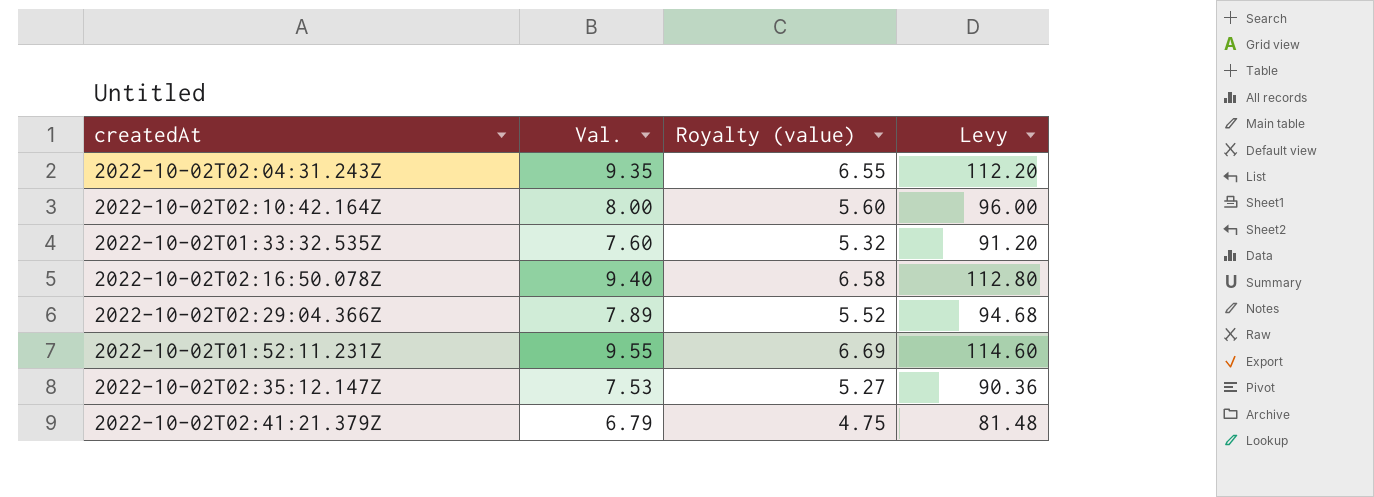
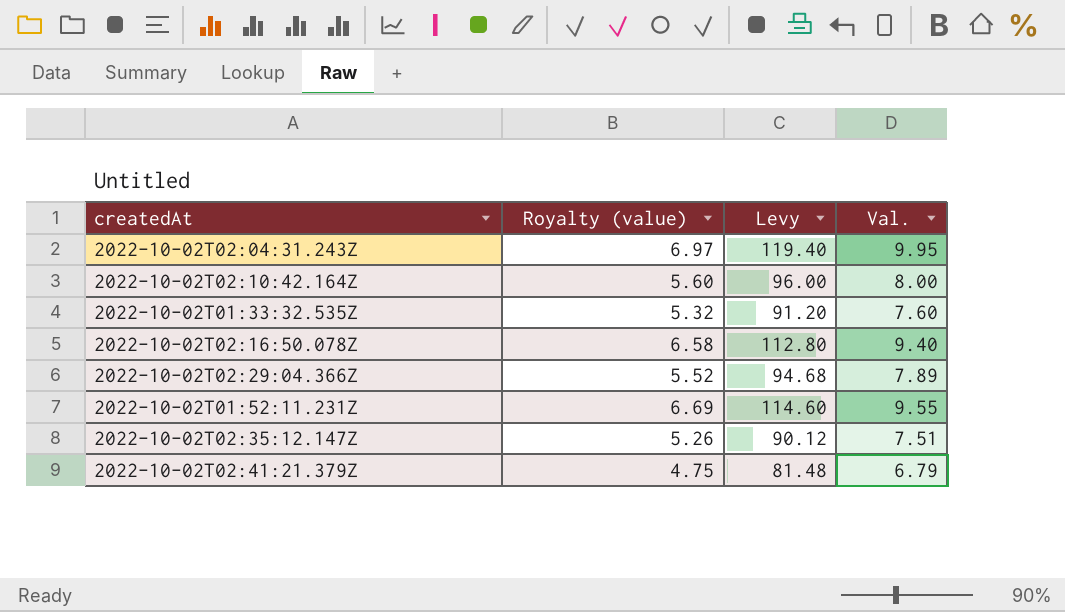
column Val. | position: 2 -> 4
2022-10-02T02:04:31.243Z | Royalty (value): 6.55 -> 6.97
2022-10-02T02:04:31.243Z | Levy: 112.20 -> 119.40
2022-10-02T02:04:31.243Z | Val.: 9.35 -> 9.95
2022-10-02T02:35:12.147Z | Royalty (value): 5.27 -> 5.26
2022-10-02T02:35:12.147Z | Levy: 90.36 -> 90.12
2022-10-02T02:35:12.147Z | Val.: 7.53 -> 7.51

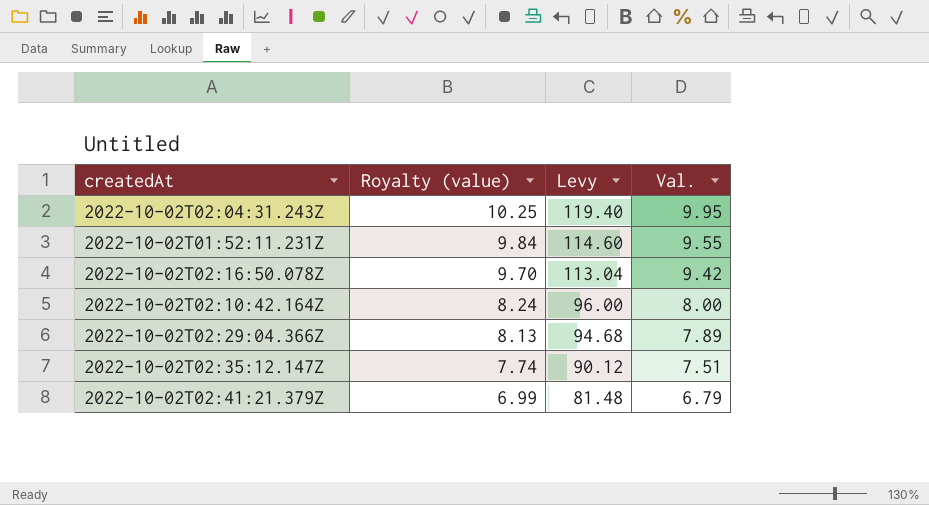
row order: none -> Royalty (value) descending
column Royalty (value) | formula: [Val.] * 0.7 -> [Val.] * 1.03
row 2022-10-02T01:33:32.535Z: 5.32 | 91.20 | 7.60 -> none
2022-10-02T02:16:50.078Z | Levy: 112.80 -> 113.04
2022-10-02T02:16:50.078Z | Val.: 9.40 -> 9.42

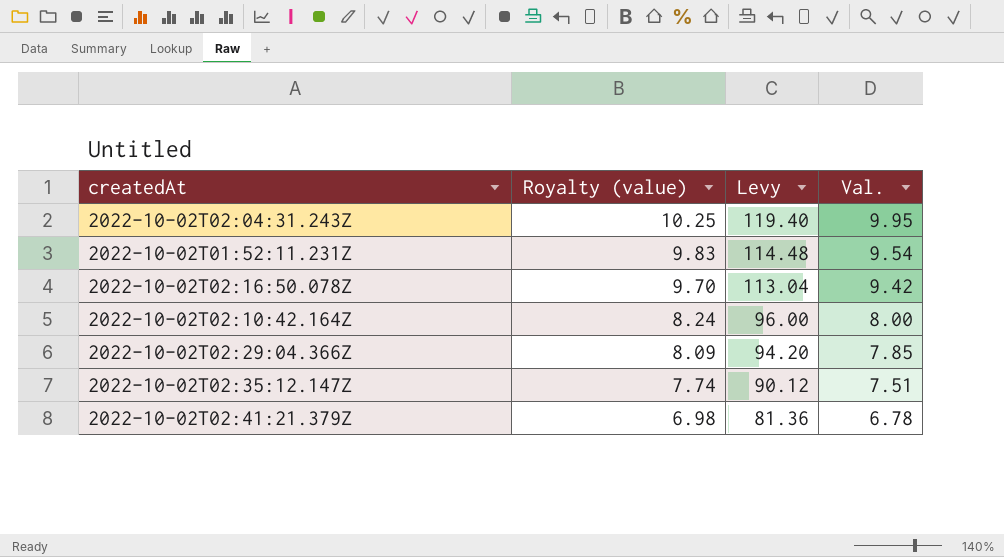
2022-10-02T01:52:11.231Z | Royalty (value): 9.84 -> 9.83
2022-10-02T01:52:11.231Z | Levy: 114.60 -> 114.48
2022-10-02T01:52:11.231Z | Val.: 9.55 -> 9.54
2022-10-02T02:29:04.366Z | Royalty (value): 8.13 -> 8.09
2022-10-02T02:29:04.366Z | Levy: 94.68 -> 94.20
2022-10-02T02:29:04.366Z | Val.: 7.89 -> 7.85
2022-10-02T02:41:21.379Z | Royalty (value): 6.99 -> 6.98
2022-10-02T02:41:21.379Z | Levy: 81.48 -> 81.36
2022-10-02T02:41:21.379Z | Val.: 6.79 -> 6.78

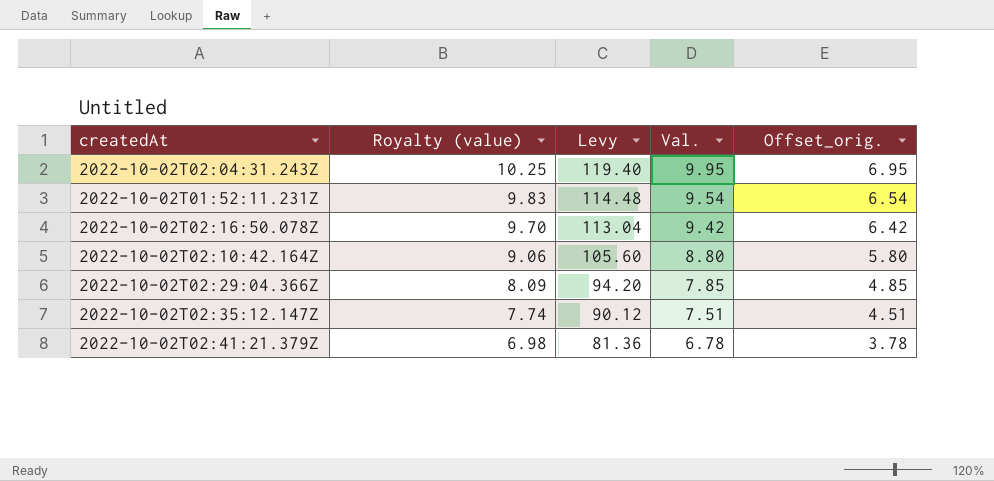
column Offset_orig. | formula: none -> [Val.] - 3
2022-10-02T02:10:42.164Z | Royalty (value): 8.24 -> 9.06
2022-10-02T02:10:42.164Z | Levy: 96.00 -> 105.60
2022-10-02T02:10:42.164Z | Val.: 8.00 -> 8.80

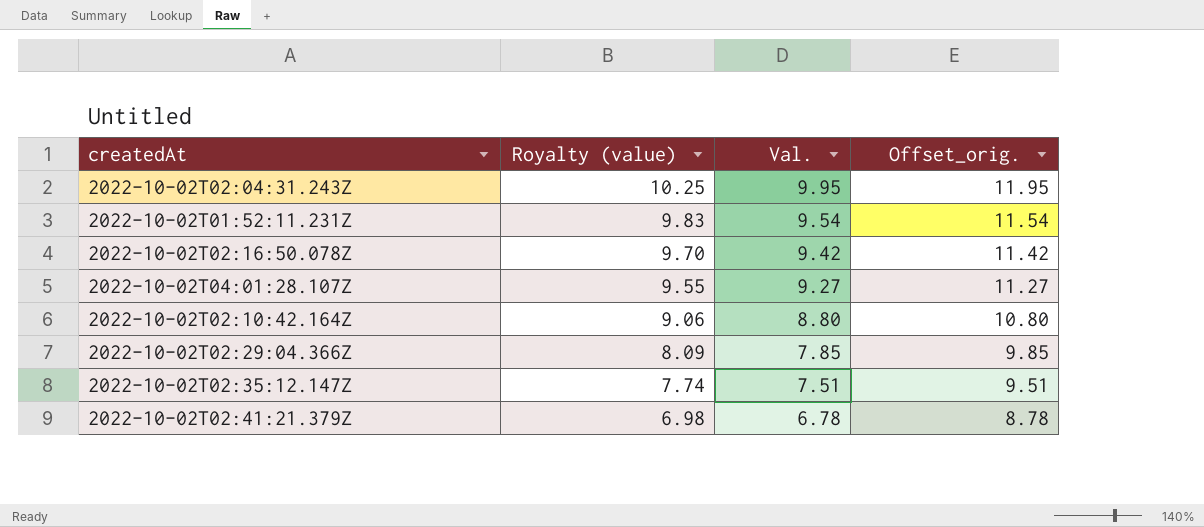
column Levy | formula: [Val.] * 12 -> none
column Offset_orig. | formula: [Val.] - 3 -> [Val.] + 2
row 2022-10-02T04:01:28.107Z: none -> 9.55 | 9.27 | 11.27

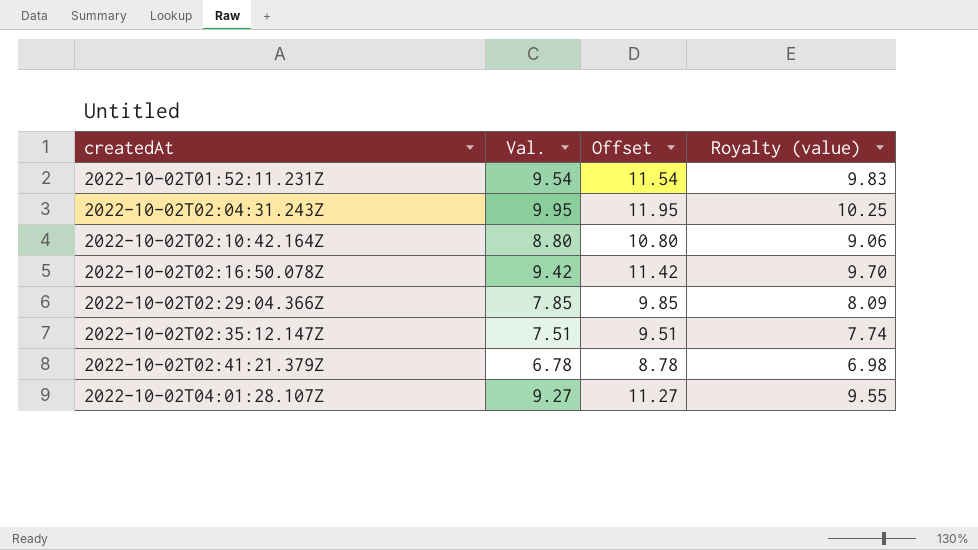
row order: Royalty (value) descending -> createdAt ascending
column name: Offset_orig. -> Offset
column Royalty (value) | position: 2 -> 4

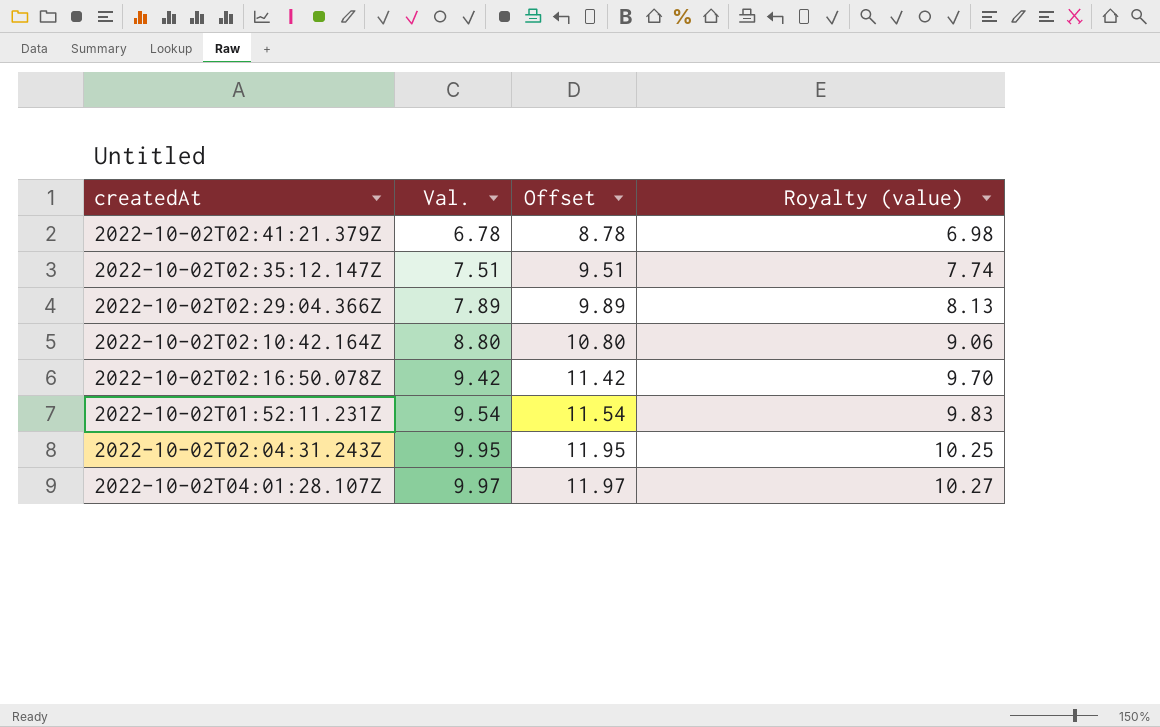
row order: createdAt ascending -> Val. ascending
2022-10-02T02:29:04.366Z | Val.: 7.85 -> 7.89
2022-10-02T02:29:04.366Z | Offset: 9.85 -> 9.89
2022-10-02T02:29:04.366Z | Royalty (value): 8.09 -> 8.13
2022-10-02T04:01:28.107Z | Val.: 9.27 -> 9.97
2022-10-02T04:01:28.107Z | Offset: 11.27 -> 11.97
2022-10-02T04:01:28.107Z | Royalty (value): 9.55 -> 10.27

